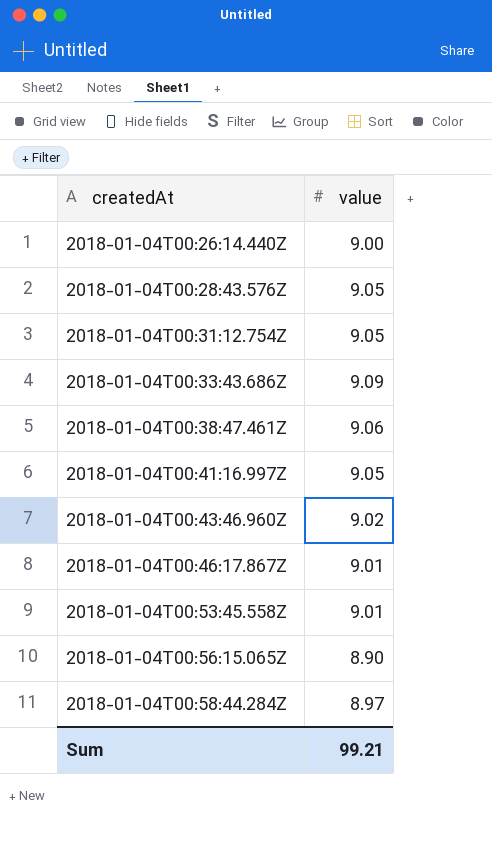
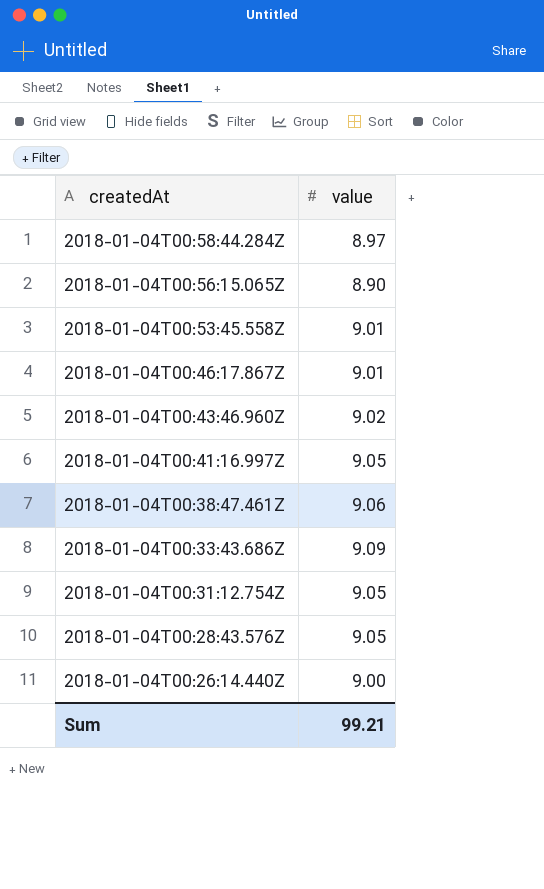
row order: createdAt ascending -> createdAt descending

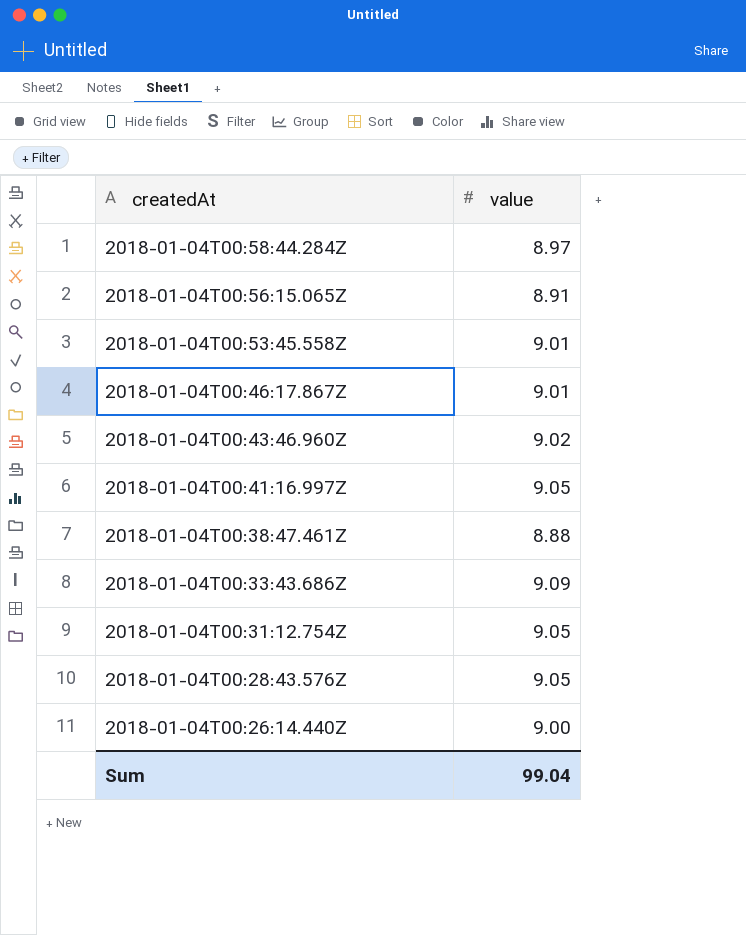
2018-01-04T00:56:15.065Z | value: 8.90 -> 8.91
2018-01-04T00:38:47.461Z | value: 9.06 -> 8.88
Sum | value: 99.21 -> 99.04

